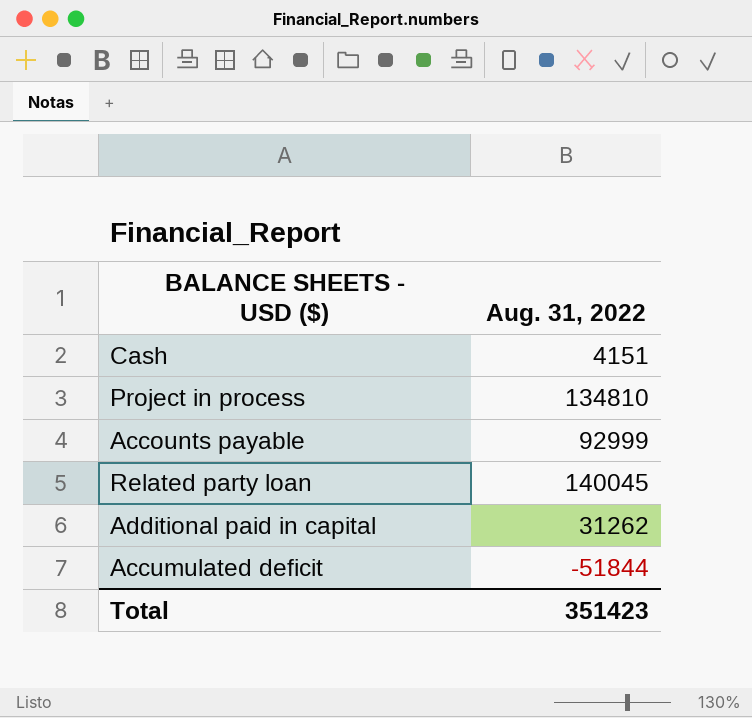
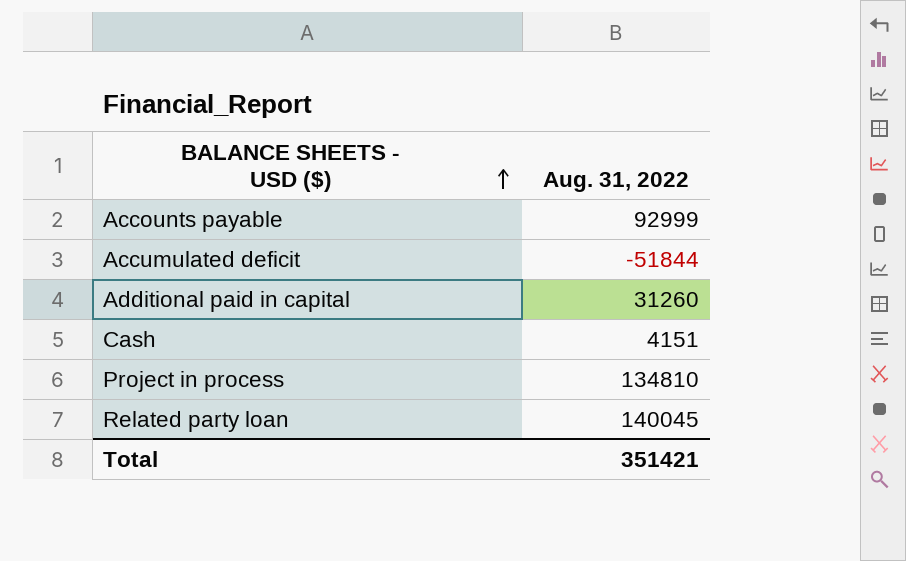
row order: none -> BALANCE SHEETS - USD ($) ascending
Additional paid in capital | Aug. 31, 2022: 31262 -> 31260
Total | Aug. 31, 2022: 351423 -> 351421

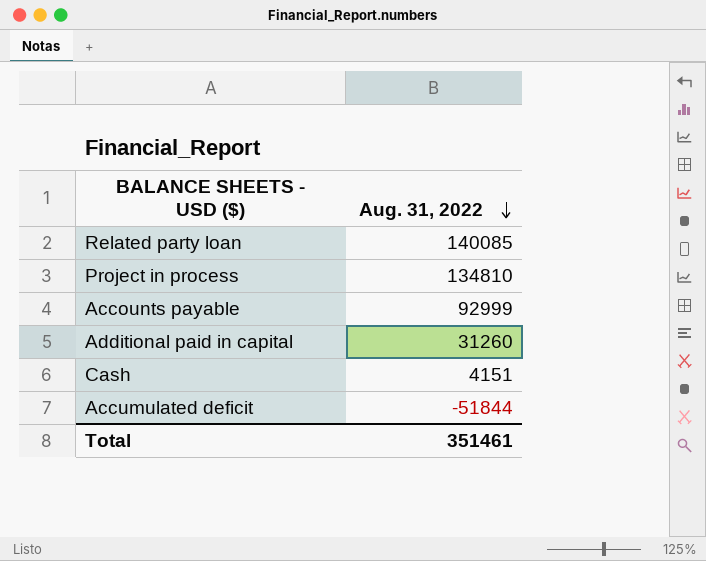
row order: BALANCE SHEETS - USD ($) ascending -> Aug. 31, 2022 descending
Related party loan | Aug. 31, 2022: 140045 -> 140085
Total | Aug. 31, 2022: 351421 -> 351461

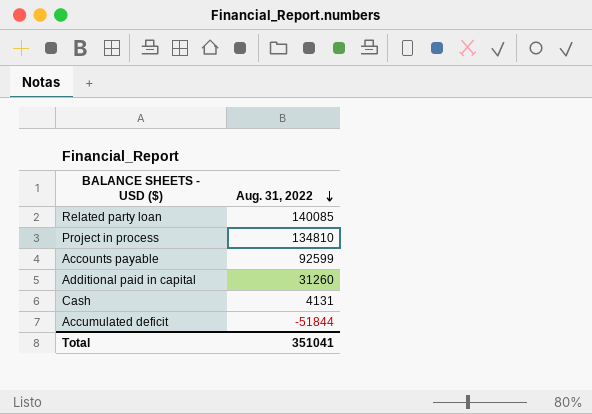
Accounts payable | Aug. 31, 2022: 92999 -> 92599
Cash | Aug. 31, 2022: 4151 -> 4131
Total | Aug. 31, 2022: 351461 -> 351041

